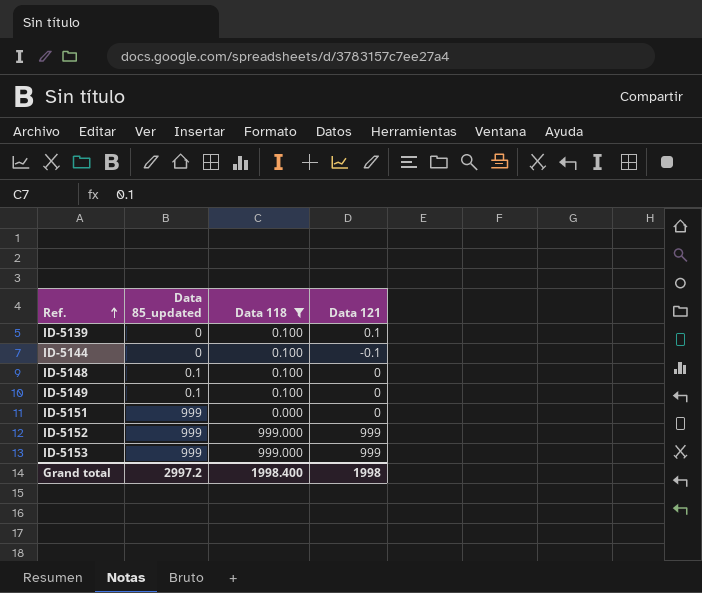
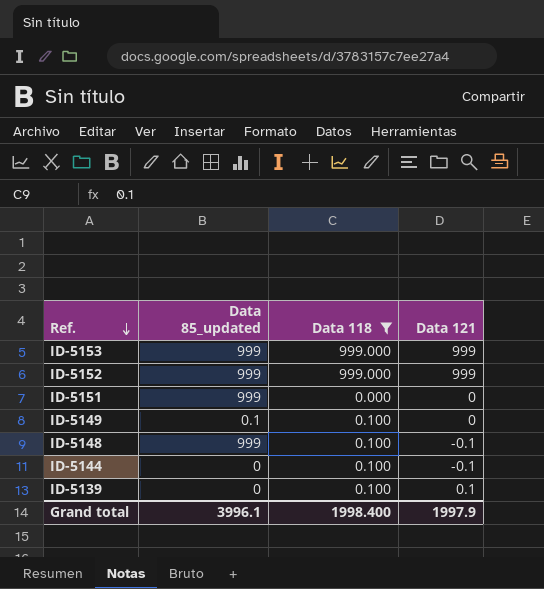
row order: Ref. ascending -> Ref. descending
ID-5148 | Data 85_updated: 0.1 -> 999
ID-5148 | Data 121: 0 -> -0.1
Grand total | Data 85_updated: 2997.2 -> 3996.1
Grand total | Data 121: 1998 -> 1997.9

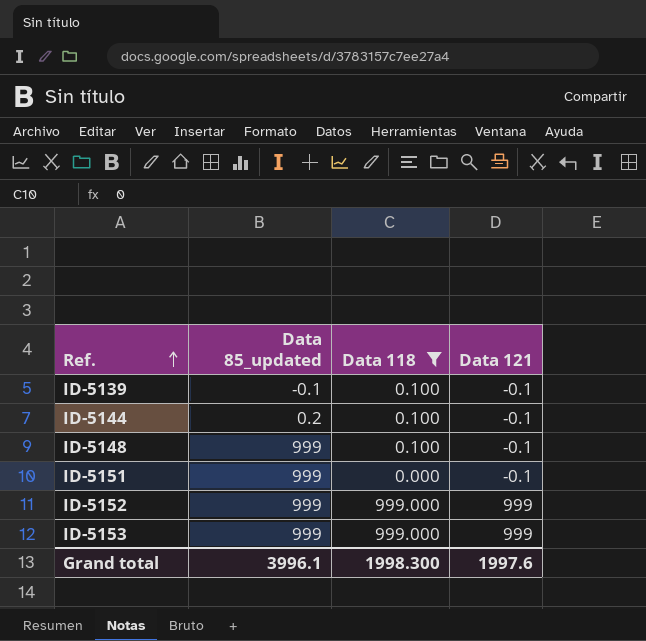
row order: Ref. descending -> Ref. ascending
row ID-5149: 0.1 | 0.100 | 0 -> none
ID-5139 | Data 85_updated: 0 -> -0.1
ID-5139 | Data 121: 0.1 -> -0.1
ID-5144 | Data 85_updated: 0 -> 0.2
ID-5151 | Data 121: 0 -> -0.1
Grand total | Data 118: 1998.400 -> 1998.300
Grand total | Data 121: 1997.9 -> 1997.6

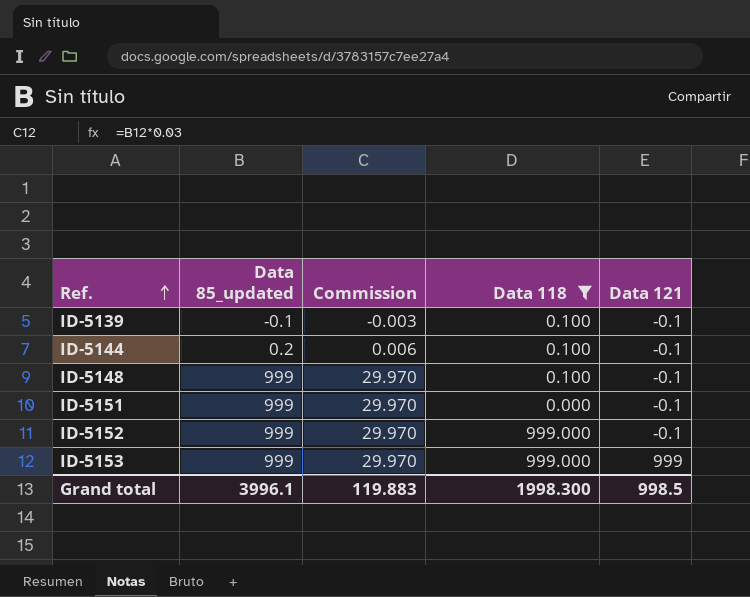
column Commission | formula: none -> [Data 85_updated] * 0.03
ID-5152 | Data 121: 999 -> -0.1
Grand total | Data 121: 1997.6 -> 998.5

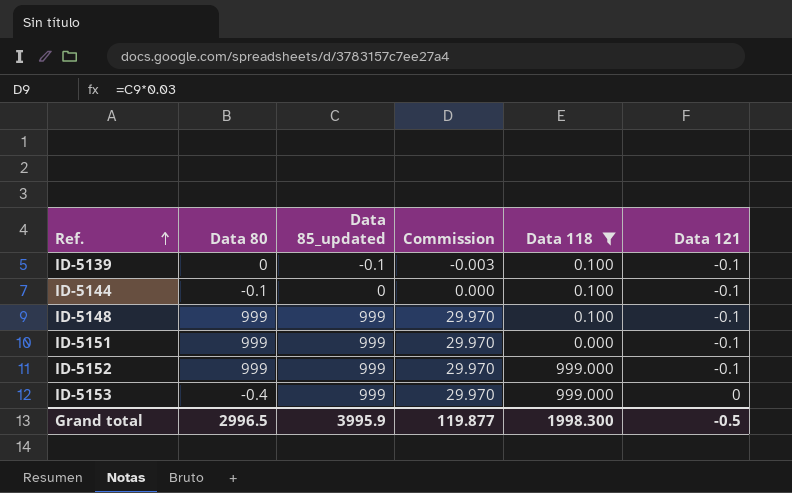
column Data 80 | position: none -> 2
ID-5144 | Data 85_updated: 0.2 -> 0
ID-5144 | Commission: 0.006 -> 0.000
ID-5153 | Data 121: 999 -> 0
Grand total | Data 85_updated: 3996.1 -> 3995.9
Grand total | Commission: 119.883 -> 119.877
Grand total | Data 121: 998.5 -> -0.5

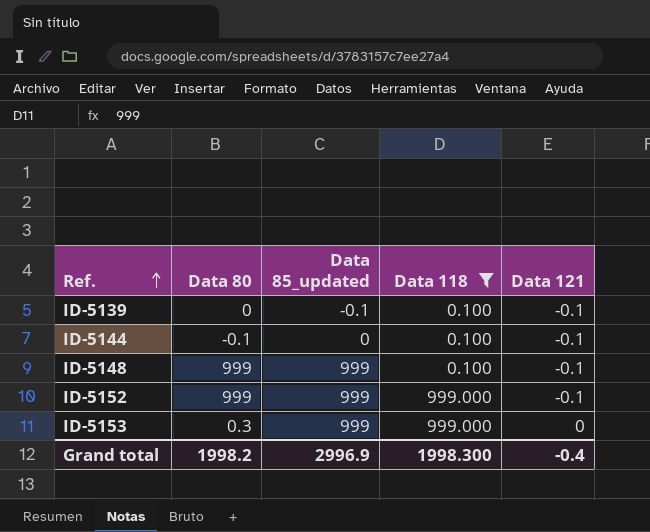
column Commission | formula: [Data 85_updated] * 0.03 -> none
row ID-5151: 999 | 999 | 29.970 | 0.000 | -0.1 -> none
ID-5153 | Data 80: -0.4 -> 0.3
Grand total | Data 80: 2996.5 -> 1998.2
Grand total | Data 85_updated: 3995.9 -> 2996.9
Grand total | Data 121: -0.5 -> -0.4

